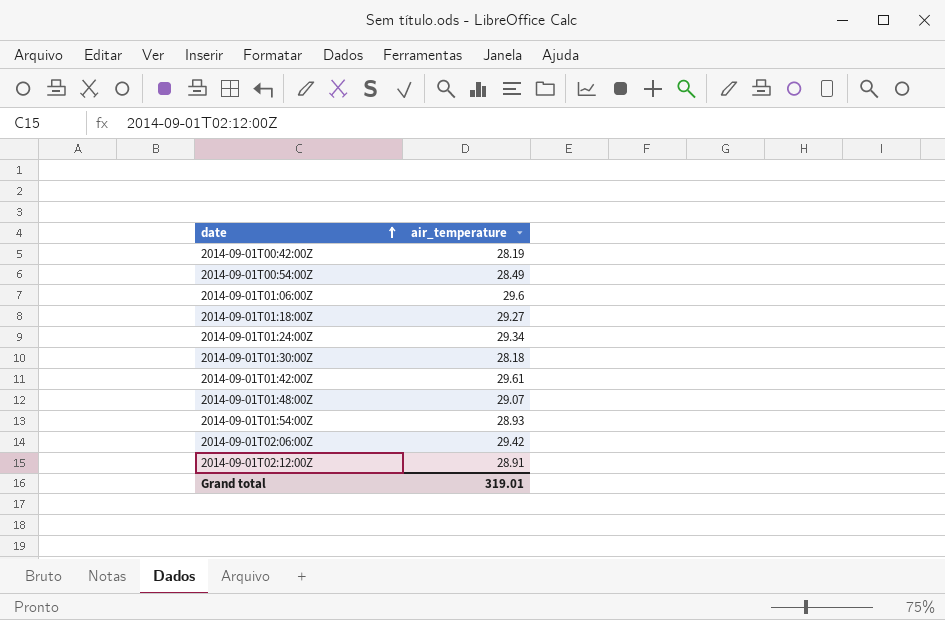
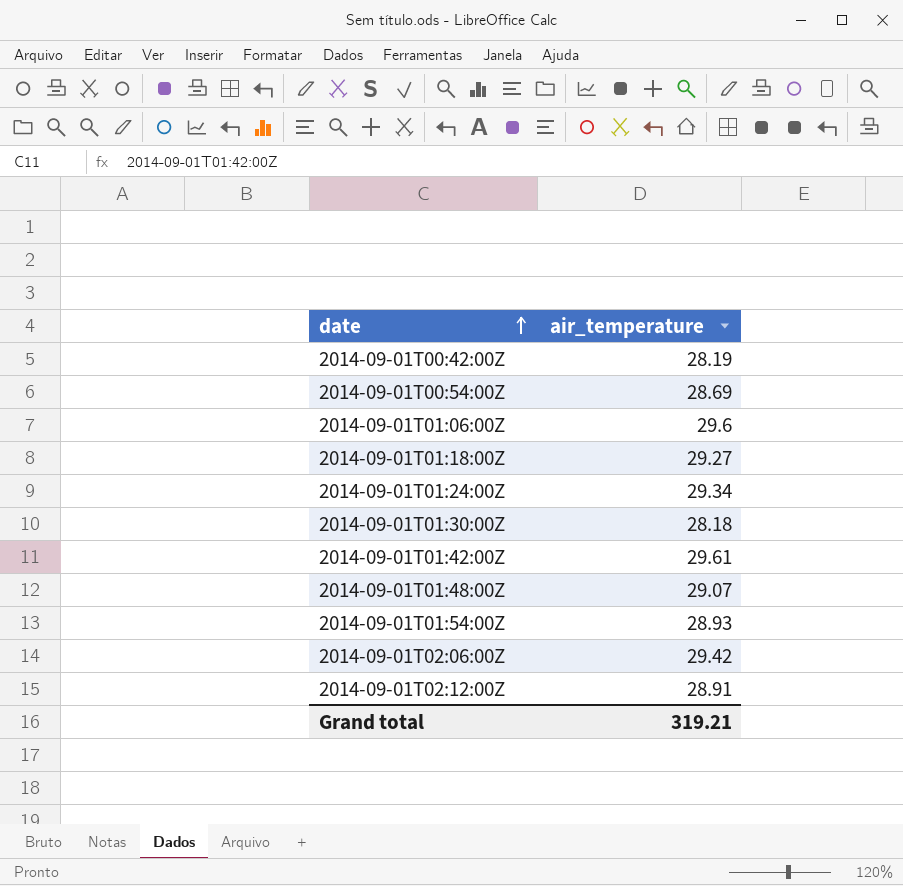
2014-09-01T00:54:00Z | air_temperature: 28.49 -> 28.69
Grand total | air_temperature: 319.01 -> 319.21

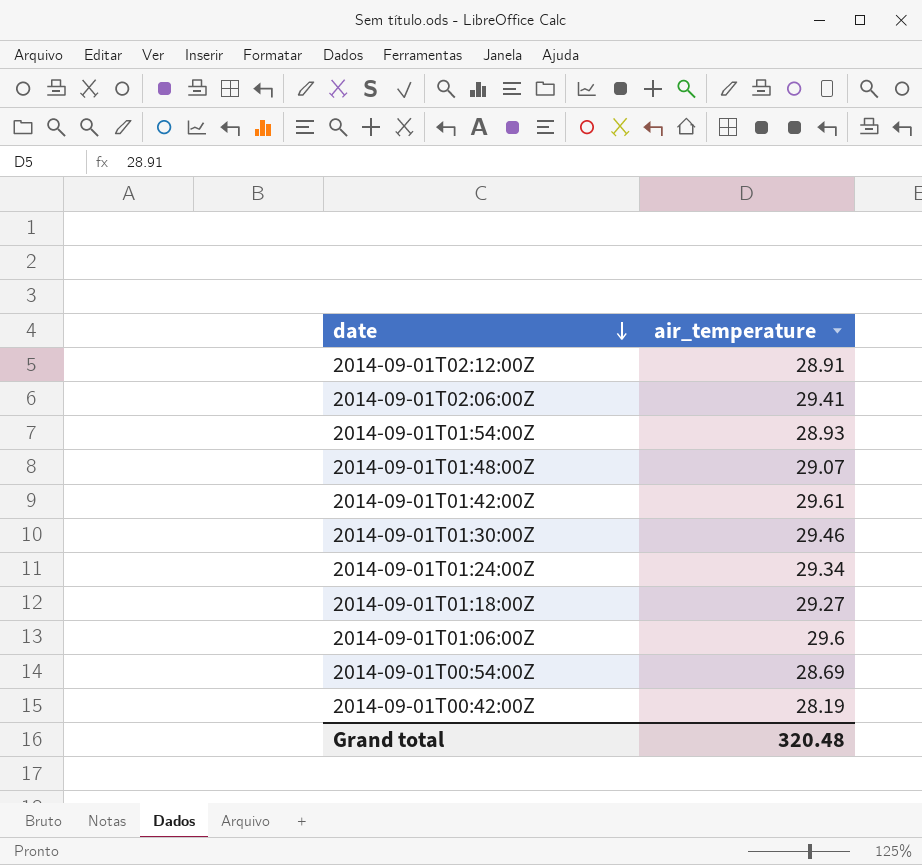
row order: date ascending -> date descending
2014-09-01T02:06:00Z | air_temperature: 29.42 -> 29.41
2014-09-01T01:30:00Z | air_temperature: 28.18 -> 29.46
Grand total | air_temperature: 319.21 -> 320.48

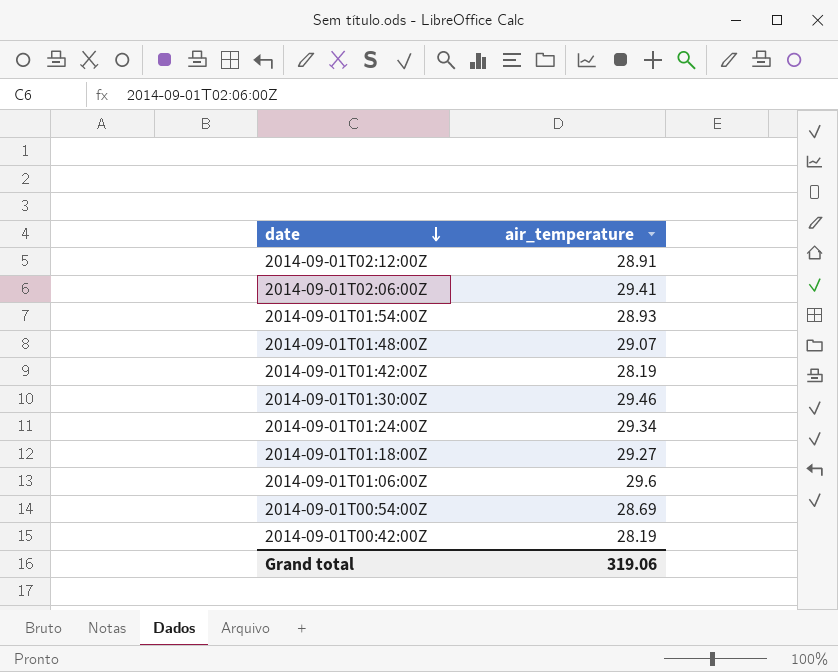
2014-09-01T01:42:00Z | air_temperature: 29.61 -> 28.19
Grand total | air_temperature: 320.48 -> 319.06

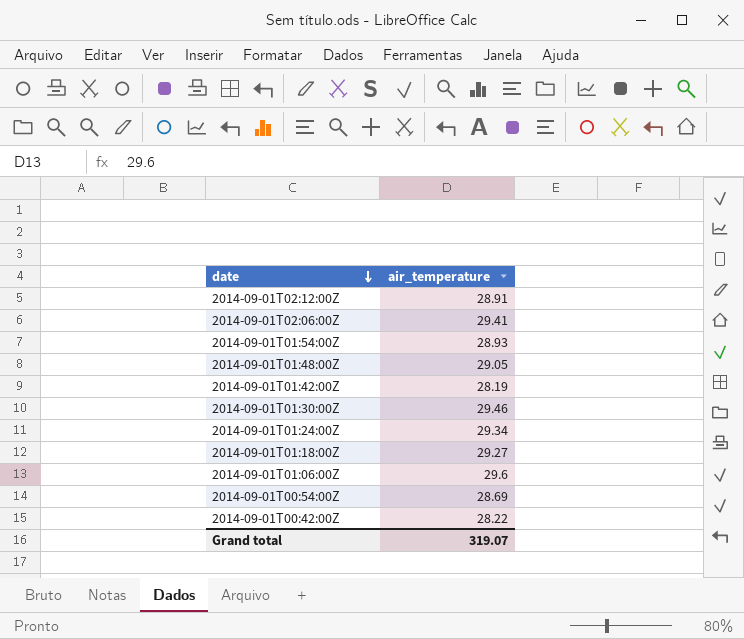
2014-09-01T01:48:00Z | air_temperature: 29.07 -> 29.05
2014-09-01T00:42:00Z | air_temperature: 28.19 -> 28.22
Grand total | air_temperature: 319.06 -> 319.07

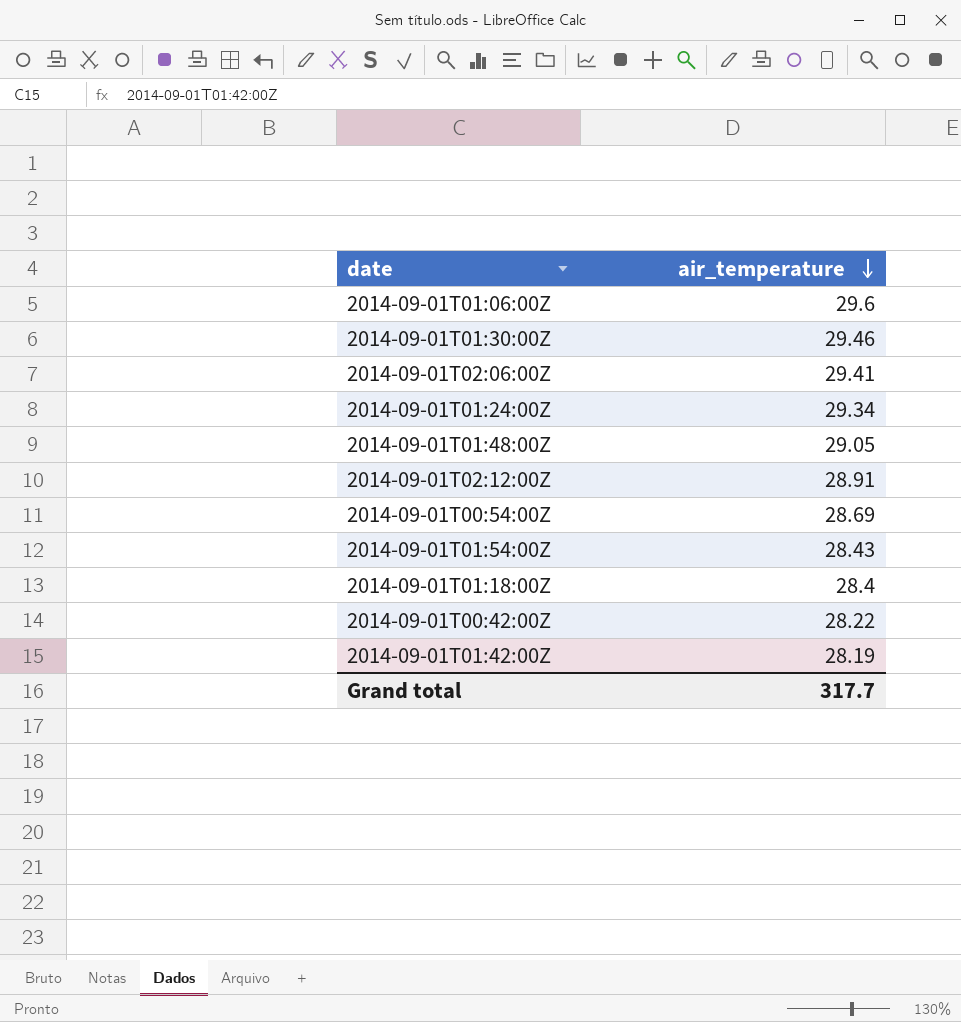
row order: date descending -> air_temperature descending
2014-09-01T01:54:00Z | air_temperature: 28.93 -> 28.43
2014-09-01T01:18:00Z | air_temperature: 29.27 -> 28.4
Grand total | air_temperature: 319.07 -> 317.7

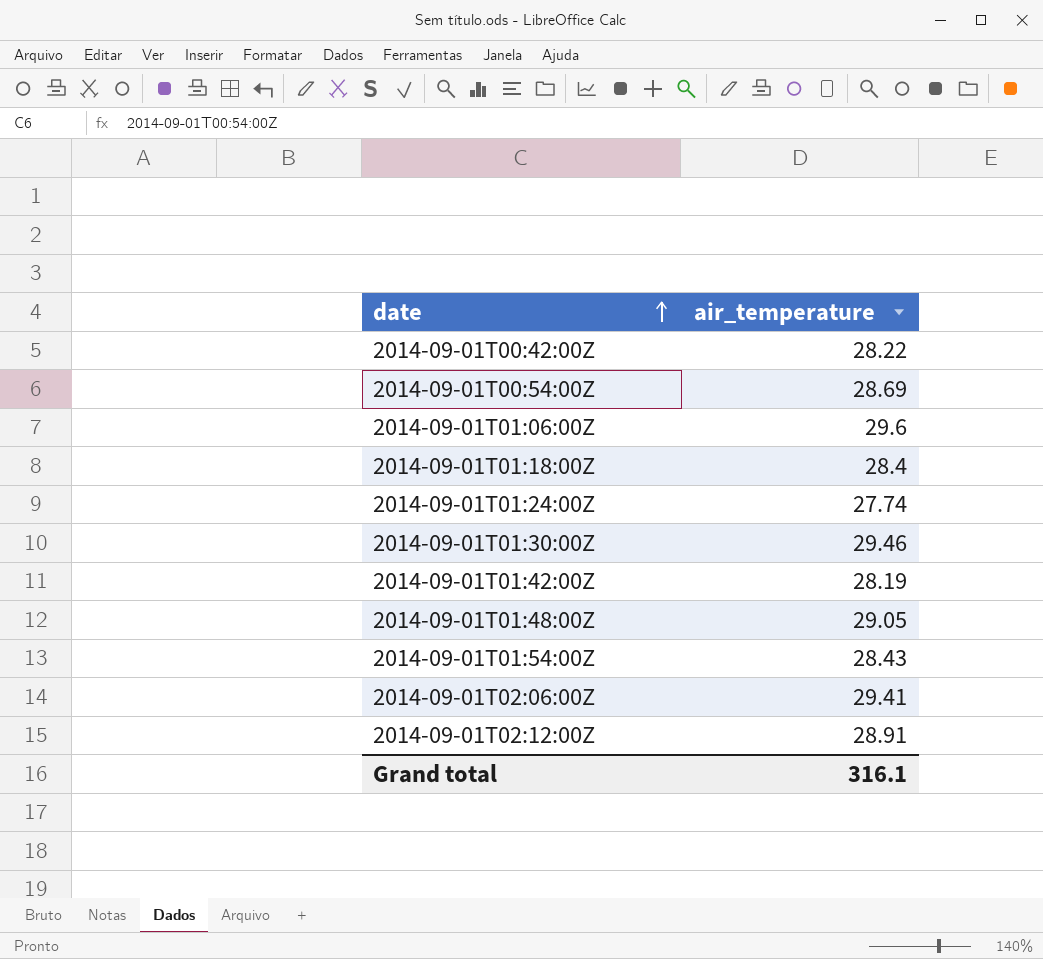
row order: air_temperature descending -> date ascending
2014-09-01T01:24:00Z | air_temperature: 29.34 -> 27.74
Grand total | air_temperature: 317.7 -> 316.1

